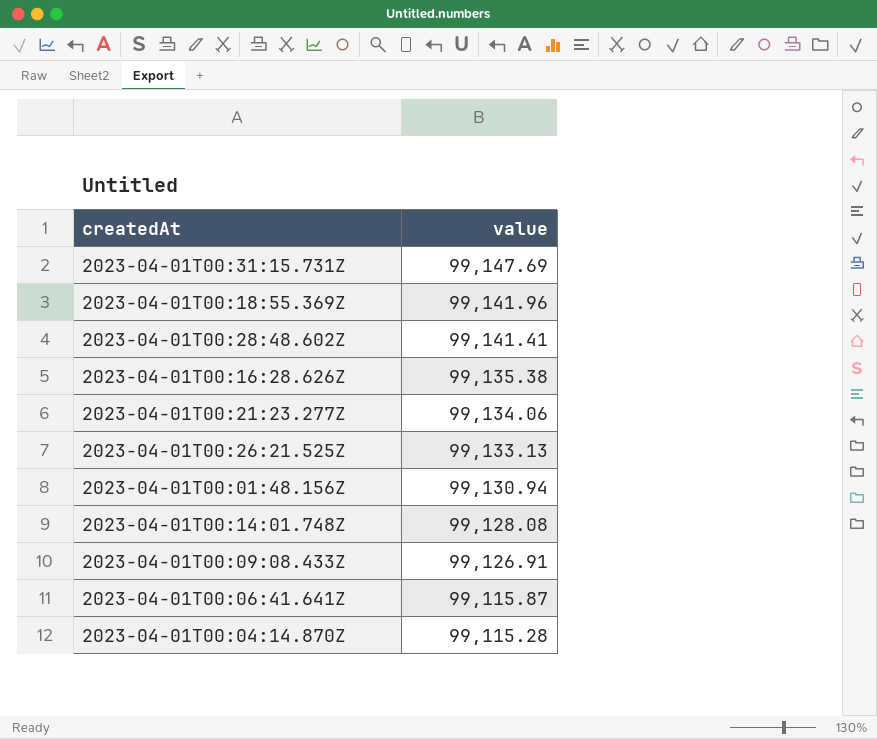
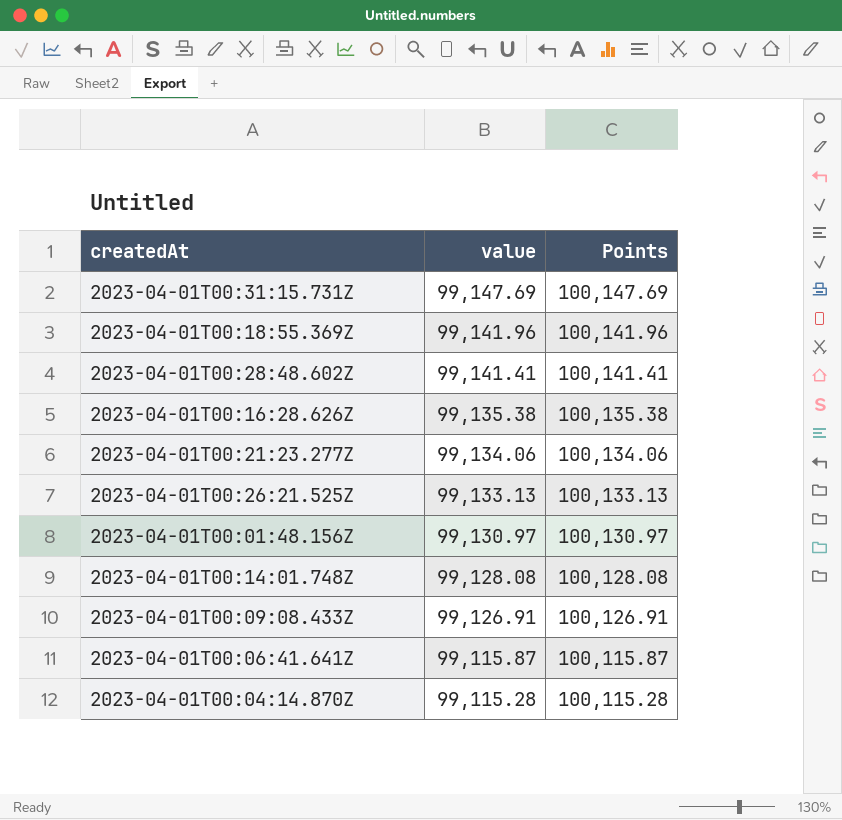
column Points | formula: none -> [value] + 1000
2023-04-01T00:01:48.156Z | value: 99,130.94 -> 99,130.97

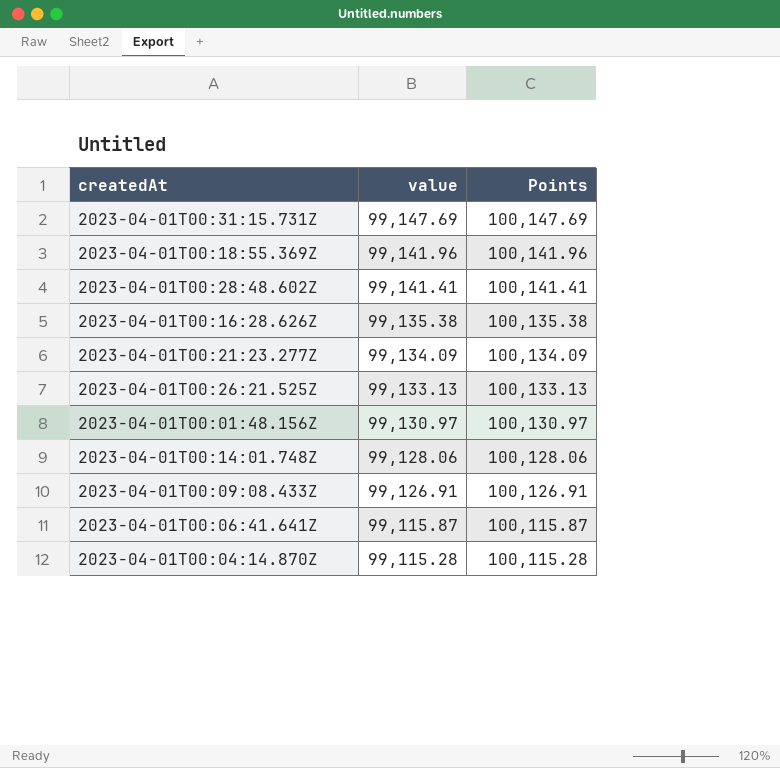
2023-04-01T00:21:23.277Z | value: 99,134.06 -> 99,134.09
2023-04-01T00:21:23.277Z | Points: 100,134.06 -> 100,134.09
2023-04-01T00:14:01.748Z | value: 99,128.08 -> 99,128.06
2023-04-01T00:14:01.748Z | Points: 100,128.08 -> 100,128.06

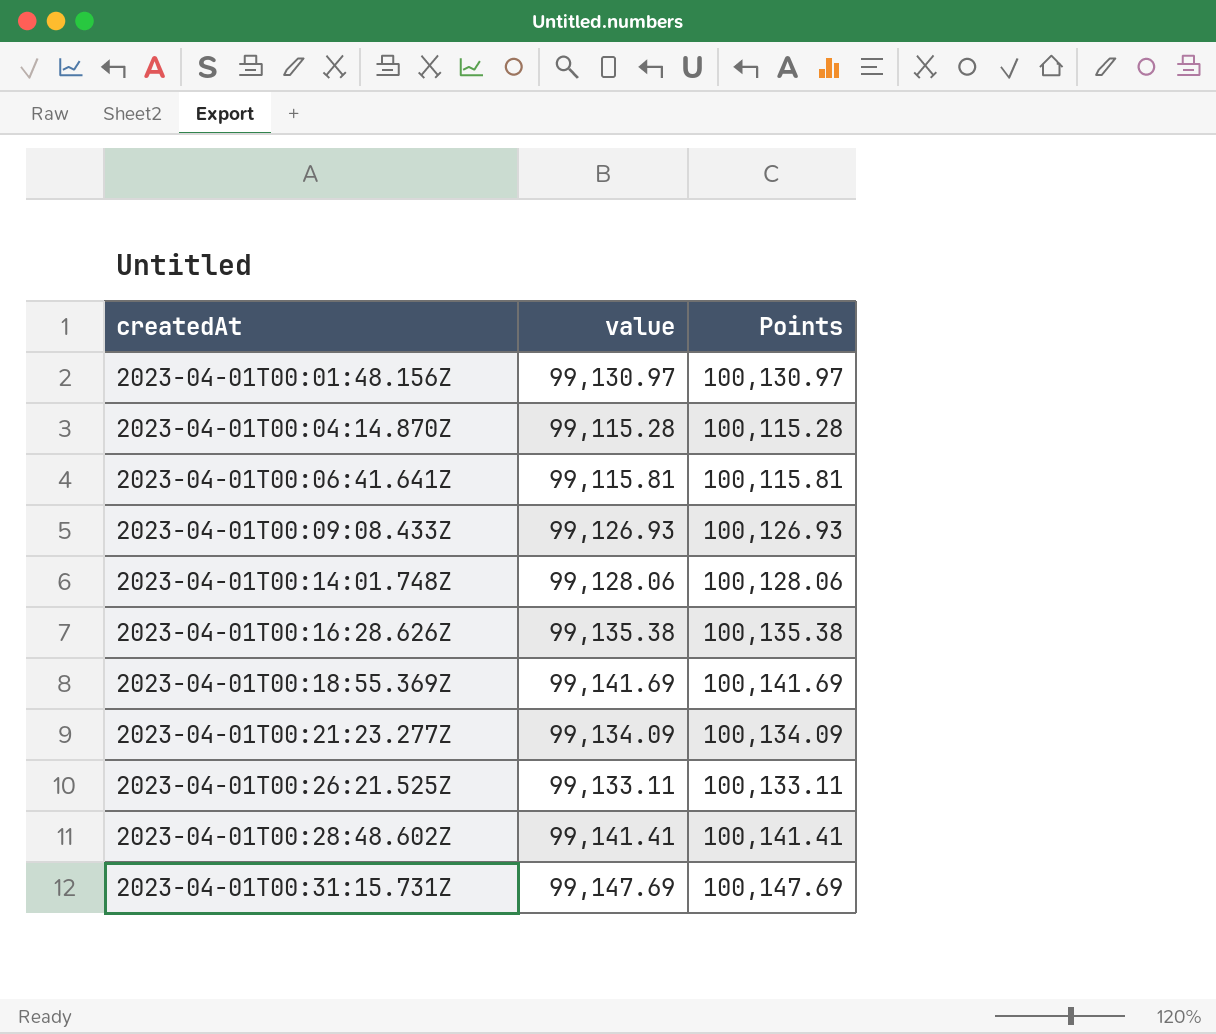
row order: value descending -> createdAt ascending
2023-04-01T00:06:41.641Z | value: 99,115.87 -> 99,115.81
2023-04-01T00:06:41.641Z | Points: 100,115.87 -> 100,115.81
2023-04-01T00:09:08.433Z | value: 99,126.91 -> 99,126.93
2023-04-01T00:09:08.433Z | Points: 100,126.91 -> 100,126.93
2023-04-01T00:18:55.369Z | value: 99,141.96 -> 99,141.69
2023-04-01T00:18:55.369Z | Points: 100,141.96 -> 100,141.69
2023-04-01T00:26:21.525Z | value: 99,133.13 -> 99,133.11
2023-04-01T00:26:21.525Z | Points: 100,133.13 -> 100,133.11

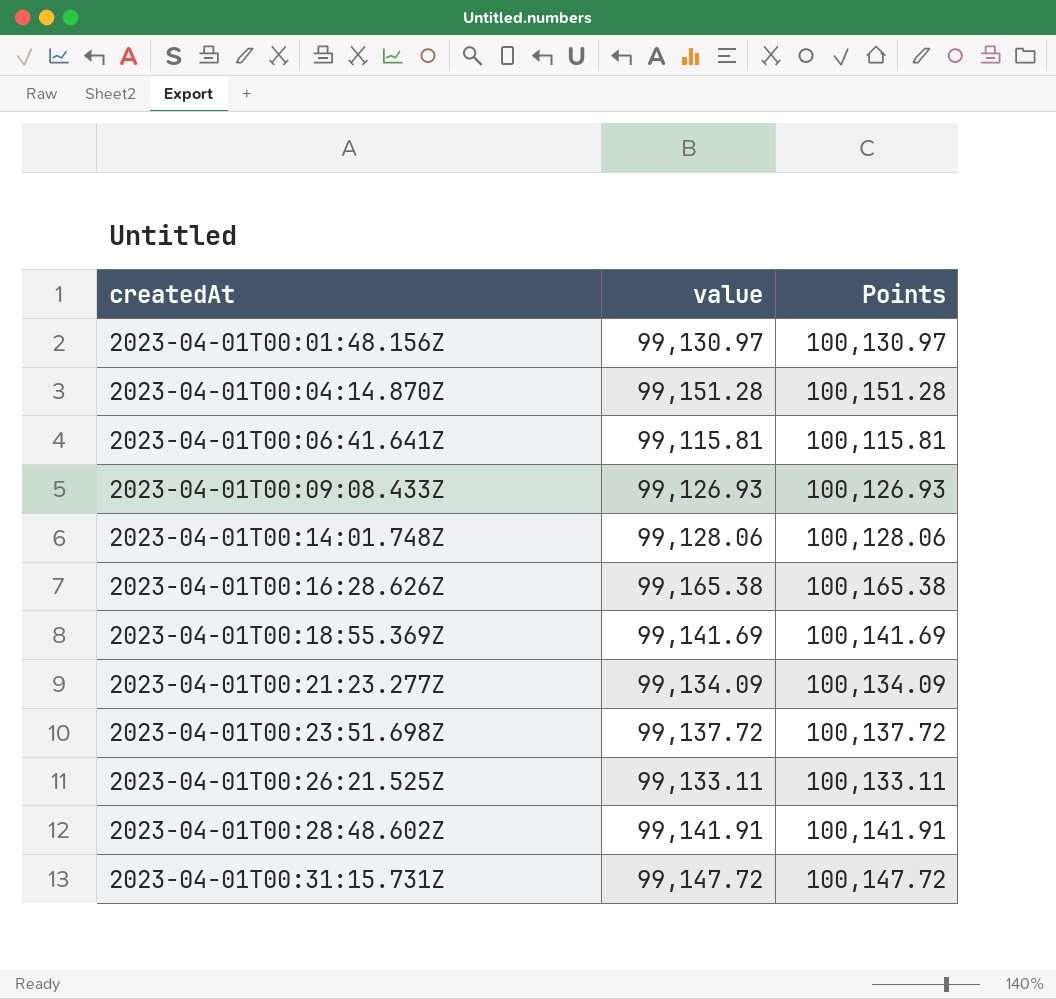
2023-04-01T00:04:14.870Z | value: 99,115.28 -> 99,151.28
2023-04-01T00:04:14.870Z | Points: 100,115.28 -> 100,151.28
2023-04-01T00:16:28.626Z | value: 99,135.38 -> 99,165.38
2023-04-01T00:16:28.626Z | Points: 100,135.38 -> 100,165.38
row 2023-04-01T00:23:51.698Z: none -> 99,137.72 | 100,137.72
2023-04-01T00:28:48.602Z | value: 99,141.41 -> 99,141.91
2023-04-01T00:28:48.602Z | Points: 100,141.41 -> 100,141.91
2023-04-01T00:31:15.731Z | value: 99,147.69 -> 99,147.72
2023-04-01T00:31:15.731Z | Points: 100,147.69 -> 100,147.72

